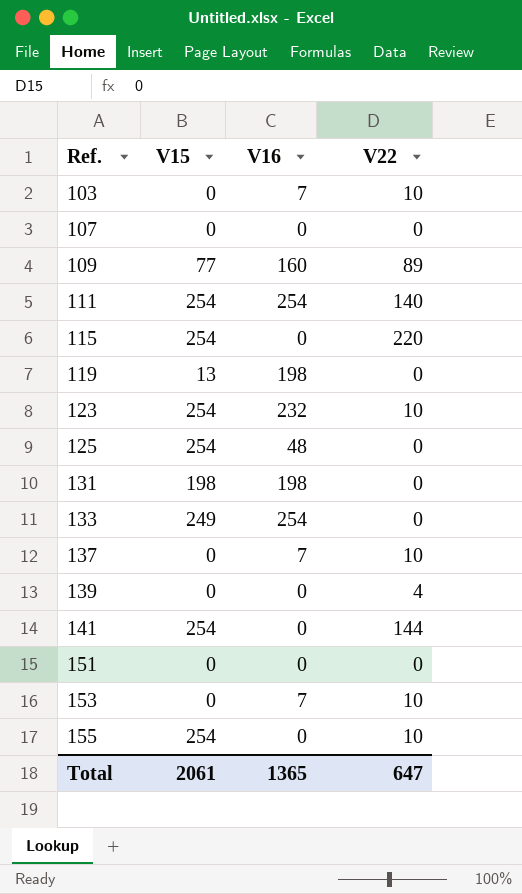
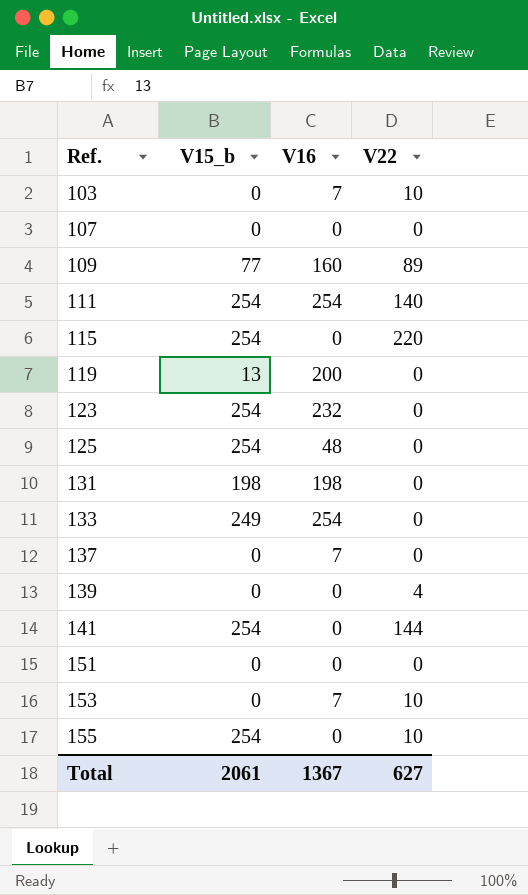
column name: V15 -> V15_b
119 | V16: 198 -> 200
123 | V22: 10 -> 0
137 | V22: 10 -> 0
Total | V16: 1365 -> 1367
Total | V22: 647 -> 627

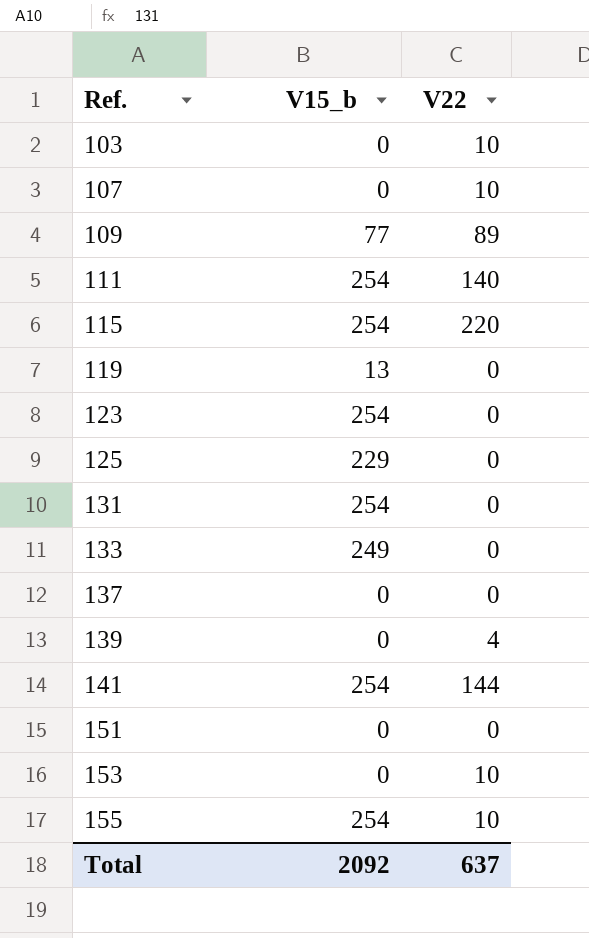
column V16 | position: 3 -> none
107 | V22: 0 -> 10
125 | V15_b: 254 -> 229
131 | V15_b: 198 -> 254
Total | V15_b: 2061 -> 2092
Total | V22: 627 -> 637

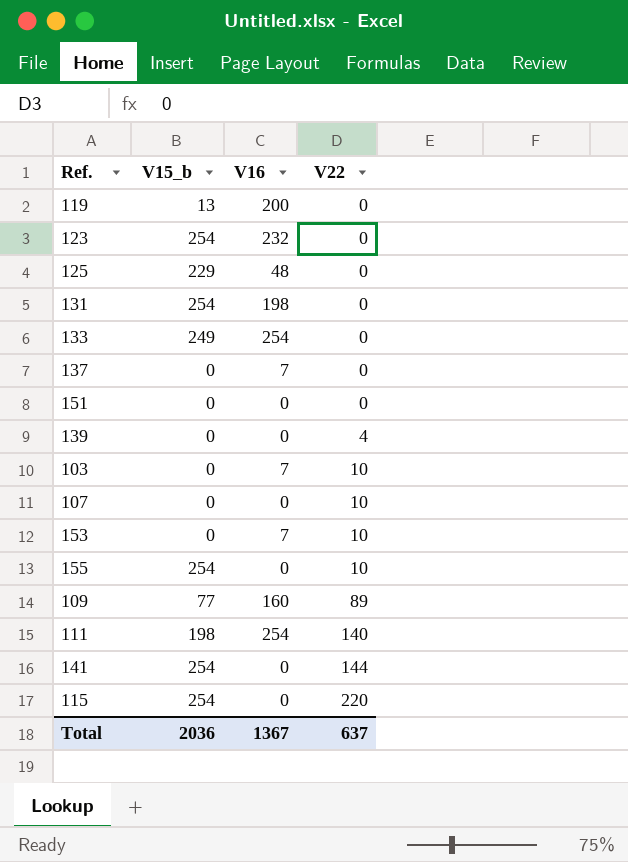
row order: Ref. ascending -> V22 ascending
column V16 | position: none -> 3
111 | V15_b: 254 -> 198
Total | V15_b: 2092 -> 2036

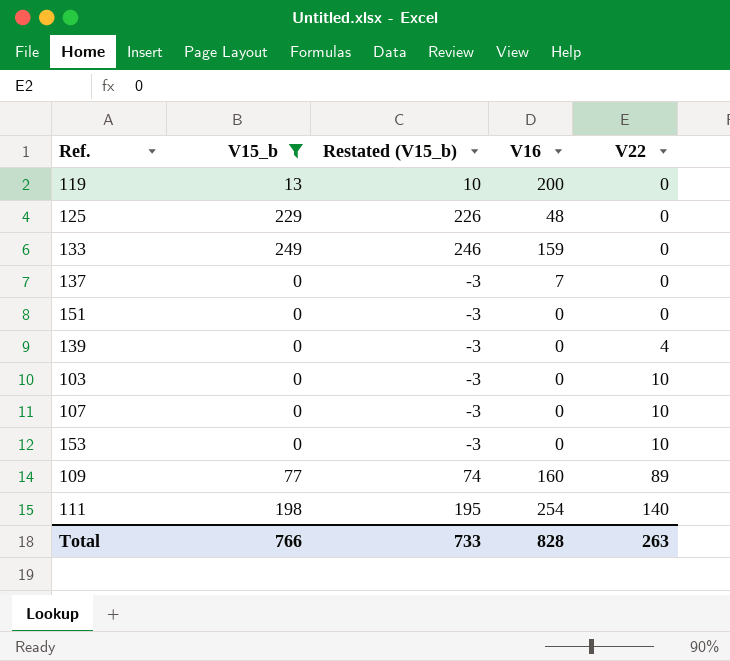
filter: none -> V15_b != 254
column Restated (V15_b) | formula: none -> [V15_b] - 3
133 | V16: 254 -> 159
103 | V16: 7 -> 0
153 | V16: 7 -> 0
Total | V15_b: 2036 -> 766
Total | V16: 1367 -> 828
Total | V22: 637 -> 263

